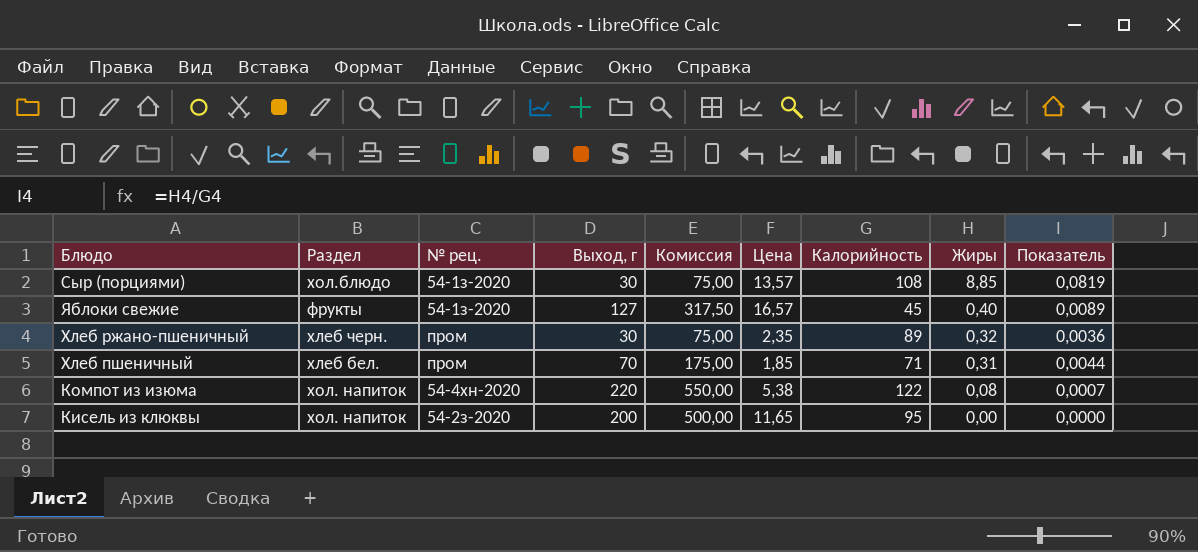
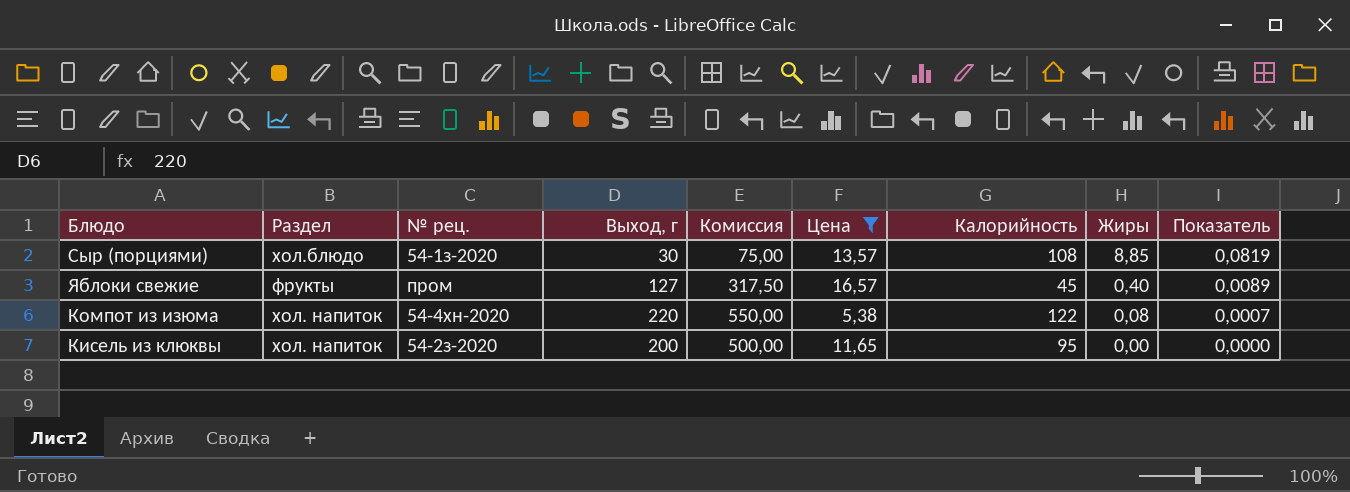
filter: none -> Цена >= 5,38
Яблоки свежие | № рец.: 54-1з-2020 -> пром

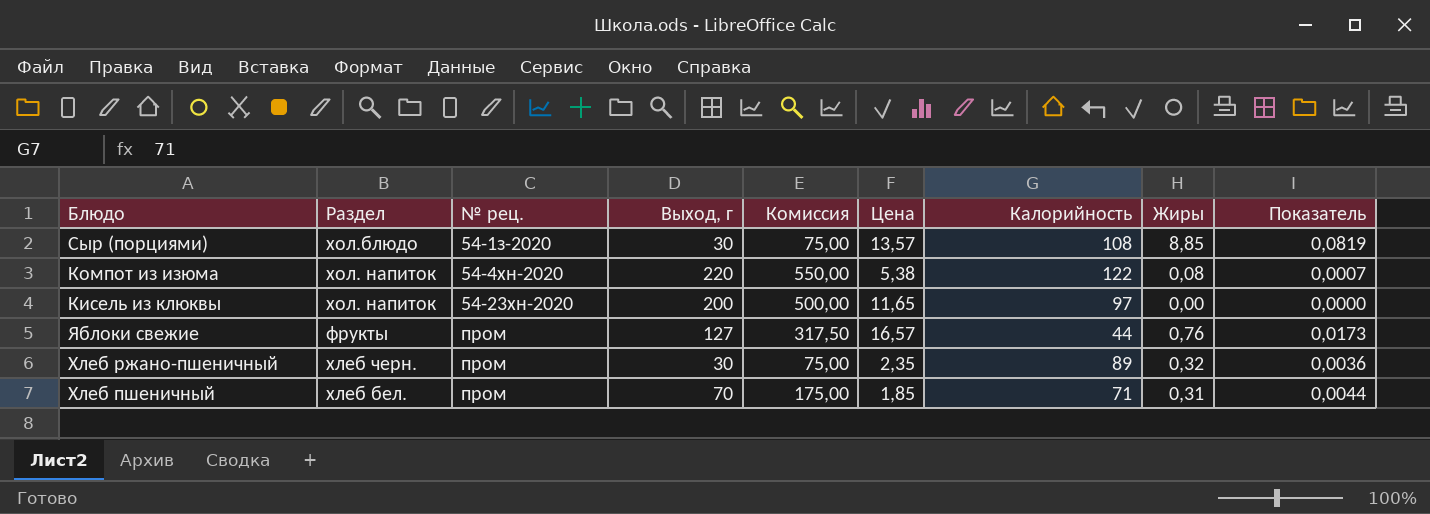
filter: Цена >= 5,38 -> none
row order: Жиры descending -> № рец. ascending
Кисель из клюквы | № рец.: 54-2з-2020 -> 54-23хн-2020
Кисель из клюквы | Калорийность: 95 -> 97
Яблоки свежие | Калорийность: 45 -> 44
Яблоки свежие | Жиры: 0,40 -> 0,76
Яблоки свежие | Показатель: 0,0089 -> 0,0173

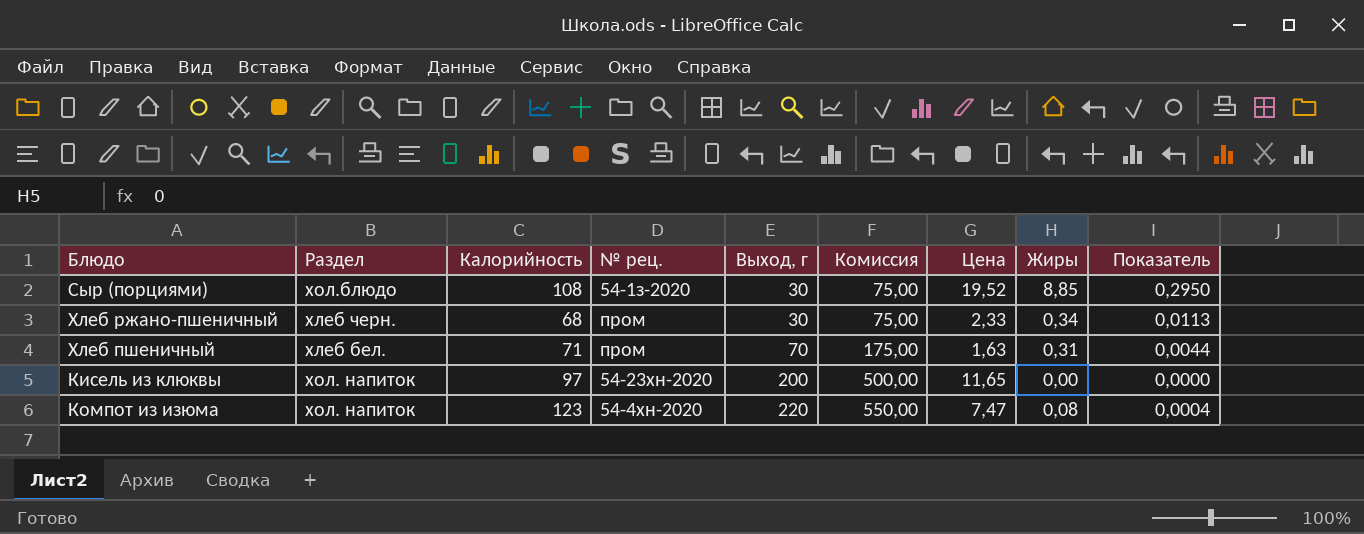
row order: № рец. ascending -> Выход, г ascending
column Калорийность | position: 7 -> 3
column Показатель | formula: [Жиры] / [Калорийность] -> [Жиры] / [Выход, г]
row Яблоки свежие: фрукты | пром | 127 | 317,50 | 16,57 | 44 | 0,76 | 0,0173 -> none
Сыр (порциями) | Цена: 13,57 -> 19,52
Хлеб ржано-пшеничный | Калорийность: 89 -> 68
Хлеб ржано-пшеничный | Цена: 2,35 -> 2,33
Хлеб ржано-пшеничный | Жиры: 0,32 -> 0,34
Хлеб пшеничный | Цена: 1,85 -> 1,63
Компот из изюма | Калорийность: 122 -> 123
Компот из изюма | Цена: 5,38 -> 7,47

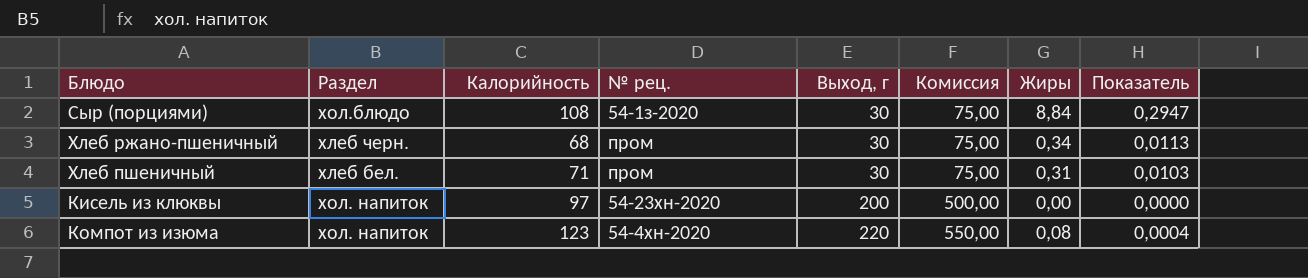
column Цена | position: 7 -> none
Сыр (порциями) | Жиры: 8,85 -> 8,84
Сыр (порциями) | Показатель: 0,2950 -> 0,2947
Хлеб пшеничный | Выход, г: 70 -> 30
Хлеб пшеничный | Комиссия: 175,00 -> 75,00
Хлеб пшеничный | Показатель: 0,0044 -> 0,0103

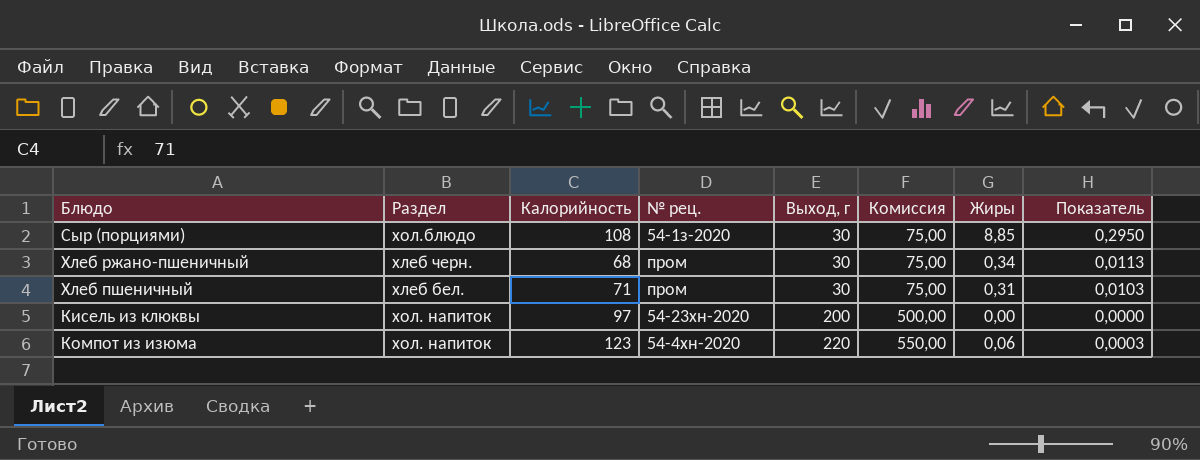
Сыр (порциями) | Жиры: 8,84 -> 8,85
Сыр (порциями) | Показатель: 0,2947 -> 0,2950
Компот из изюма | Жиры: 0,08 -> 0,06
Компот из изюма | Показатель: 0,0004 -> 0,0003

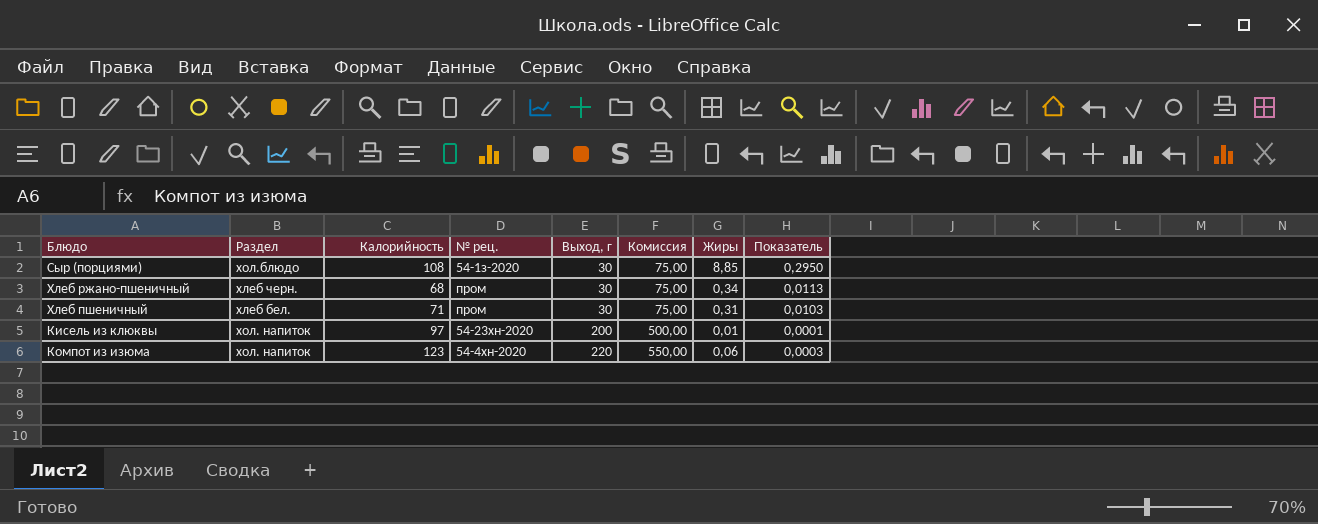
Кисель из клюквы | Жиры: 0,00 -> 0,01
Кисель из клюквы | Показатель: 0,0000 -> 0,0001

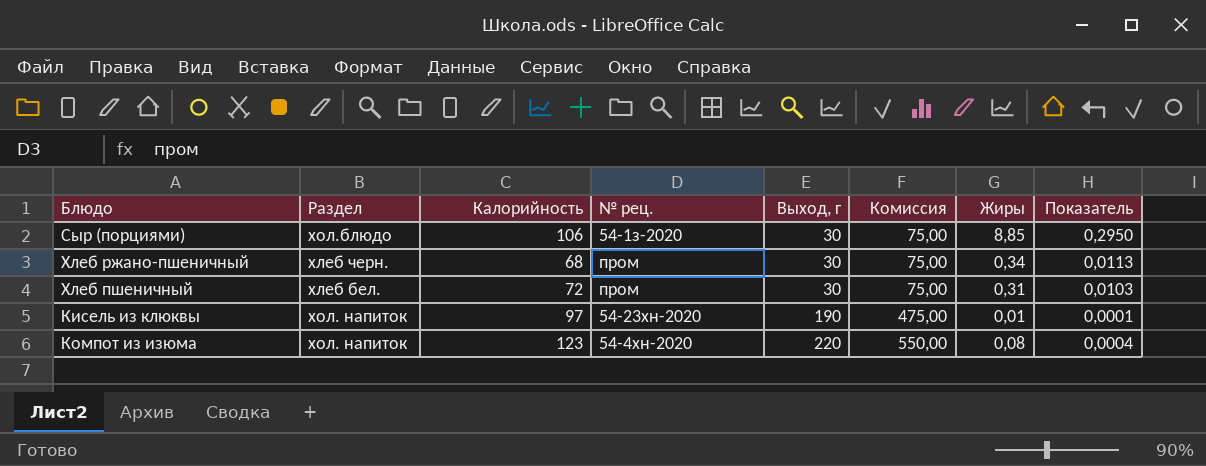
Сыр (порциями) | Калорийность: 108 -> 106
Хлеб пшеничный | Калорийность: 71 -> 72
Кисель из клюквы | Выход, г: 200 -> 190
Кисель из клюквы | Комиссия: 500,00 -> 475,00
Компот из изюма | Жиры: 0,06 -> 0,08
Компот из изюма | Показатель: 0,0003 -> 0,0004

